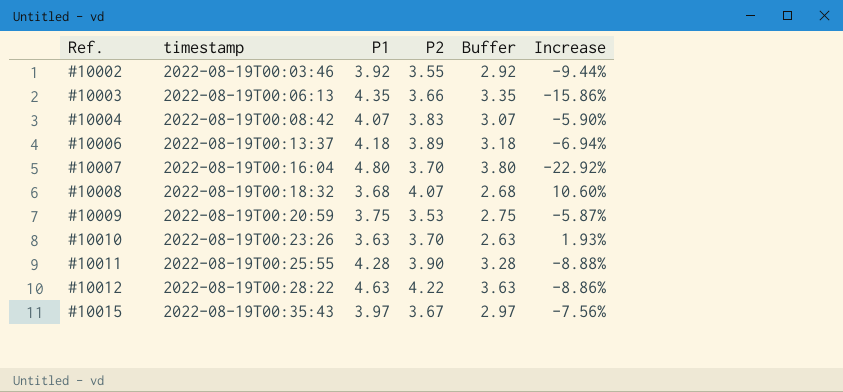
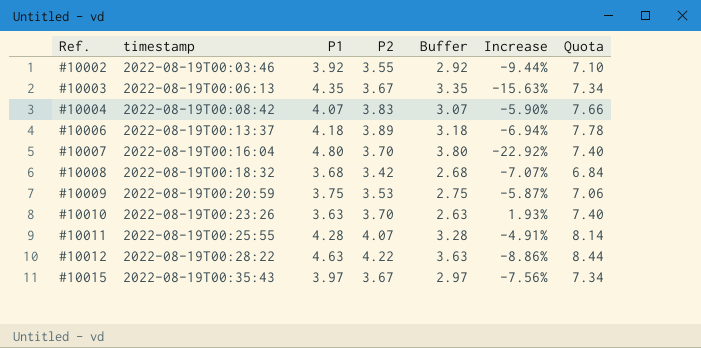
column Quota | formula: none -> [P2] * 2
#10003 | P2: 3.66 -> 3.67
#10003 | Increase: -15.86% -> -15.63%
#10008 | P2: 4.07 -> 3.42
#10008 | Increase: 10.60% -> -7.07%
#10011 | P2: 3.90 -> 4.07
#10011 | Increase: -8.88% -> -4.91%

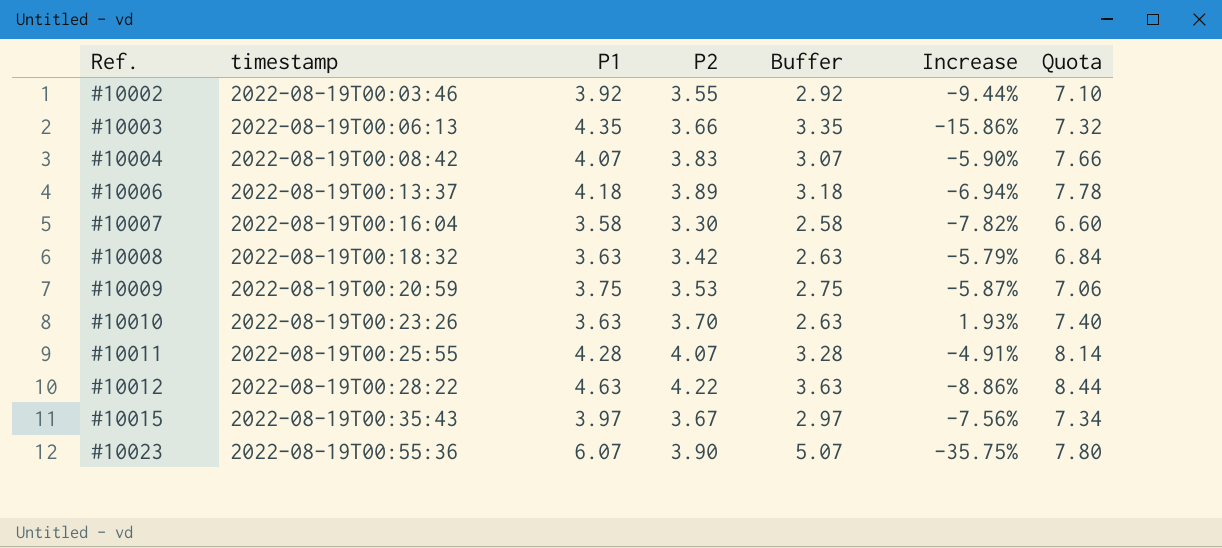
#10003 | P2: 3.67 -> 3.66
#10003 | Increase: -15.63% -> -15.86%
#10003 | Quota: 7.34 -> 7.32
#10007 | P1: 4.80 -> 3.58
#10007 | P2: 3.70 -> 3.30
#10007 | Buffer: 3.80 -> 2.58
#10007 | Increase: -22.92% -> -7.82%
#10007 | Quota: 7.40 -> 6.60
#10008 | P1: 3.68 -> 3.63
#10008 | Buffer: 2.68 -> 2.63
#10008 | Increase: -7.07% -> -5.79%
row #10023: none -> 2022-08-19T00:55:36 | 6.07 | 3.90 | 5.07 | -35.75% | 7.80

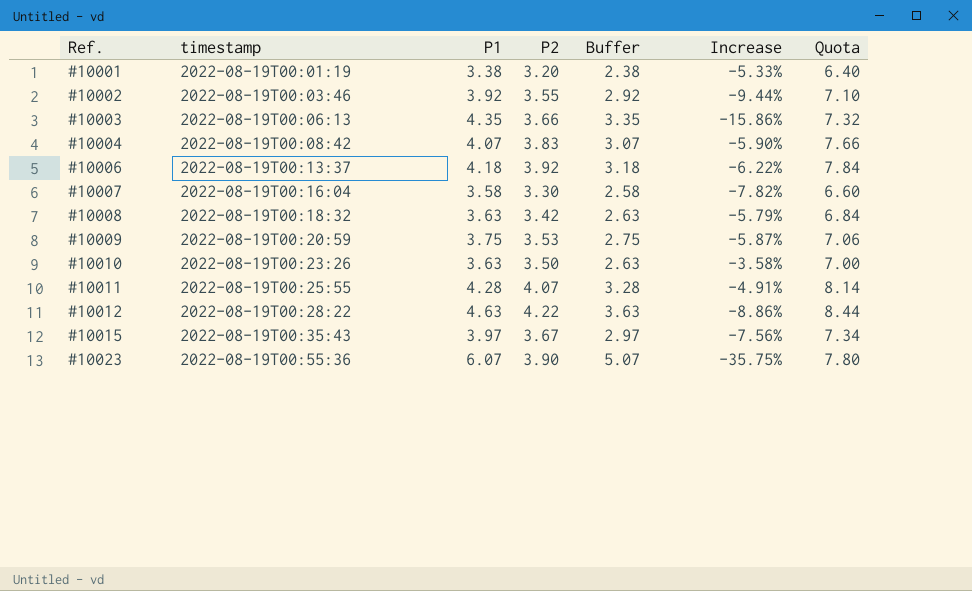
row #10001: none -> 2022-08-19T00:01:19 | 3.38 | 3.20 | 2.38 | -5.33% | 6.40
#10006 | P2: 3.89 -> 3.92
#10006 | Increase: -6.94% -> -6.22%
#10006 | Quota: 7.78 -> 7.84
#10010 | P2: 3.70 -> 3.50
#10010 | Increase: 1.93% -> -3.58%
#10010 | Quota: 7.40 -> 7.00

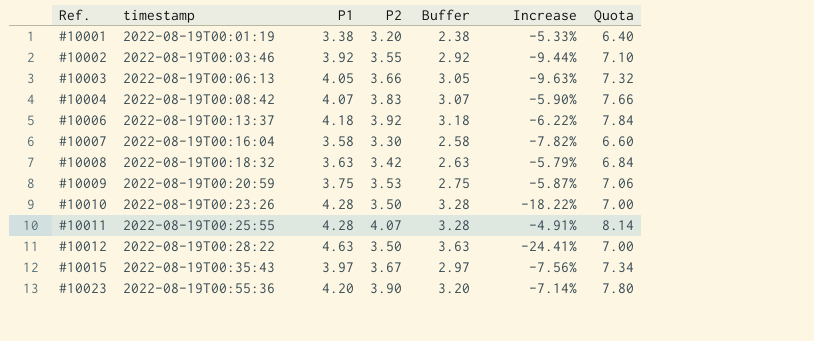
#10003 | P1: 4.35 -> 4.05
#10003 | Buffer: 3.35 -> 3.05
#10003 | Increase: -15.86% -> -9.63%
#10010 | P1: 3.63 -> 4.28
#10010 | Buffer: 2.63 -> 3.28
#10010 | Increase: -3.58% -> -18.22%
#10012 | P2: 4.22 -> 3.50
#10012 | Increase: -8.86% -> -24.41%
#10012 | Quota: 8.44 -> 7.00
#10023 | P1: 6.07 -> 4.20
#10023 | Buffer: 5.07 -> 3.20
#10023 | Increase: -35.75% -> -7.14%

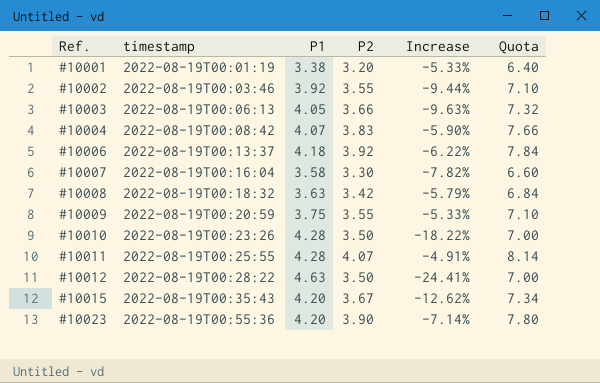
column Buffer | formula: [P1] - 1 -> none
#10009 | P2: 3.53 -> 3.55
#10009 | Increase: -5.87% -> -5.33%
#10009 | Quota: 7.06 -> 7.10
#10015 | P1: 3.97 -> 4.20
#10015 | Increase: -7.56% -> -12.62%

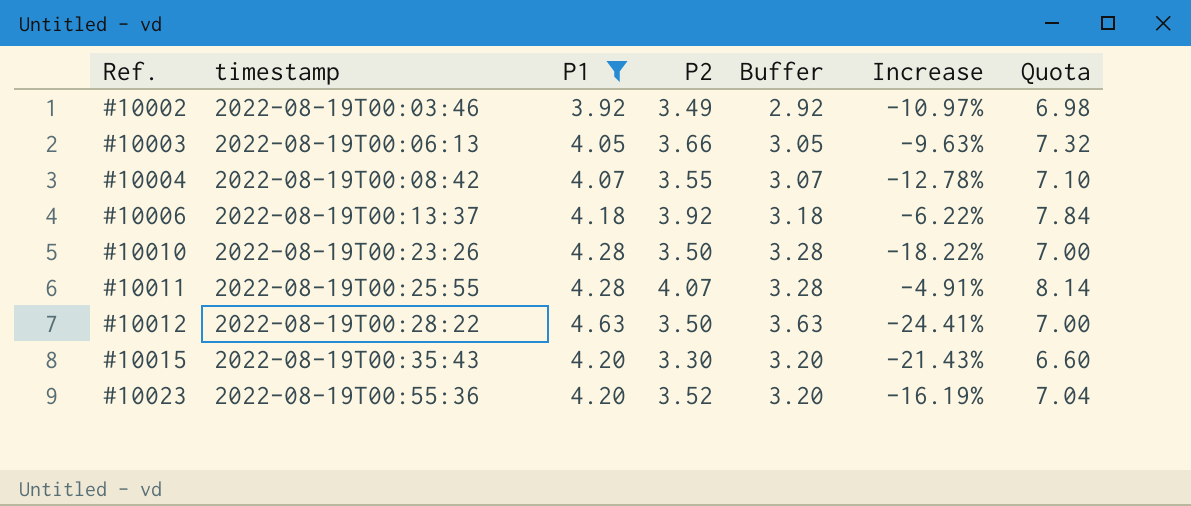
filter: none -> P1 >= 3.92
column Buffer | formula: none -> [P1] - 1
#10002 | P2: 3.55 -> 3.49
#10002 | Increase: -9.44% -> -10.97%
#10002 | Quota: 7.10 -> 6.98
#10004 | P2: 3.83 -> 3.55
#10004 | Increase: -5.90% -> -12.78%
#10004 | Quota: 7.66 -> 7.10
#10015 | P2: 3.67 -> 3.30
#10015 | Increase: -12.62% -> -21.43%
#10015 | Quota: 7.34 -> 6.60
#10023 | P2: 3.90 -> 3.52
#10023 | Increase: -7.14% -> -16.19%
#10023 | Quota: 7.80 -> 7.04

